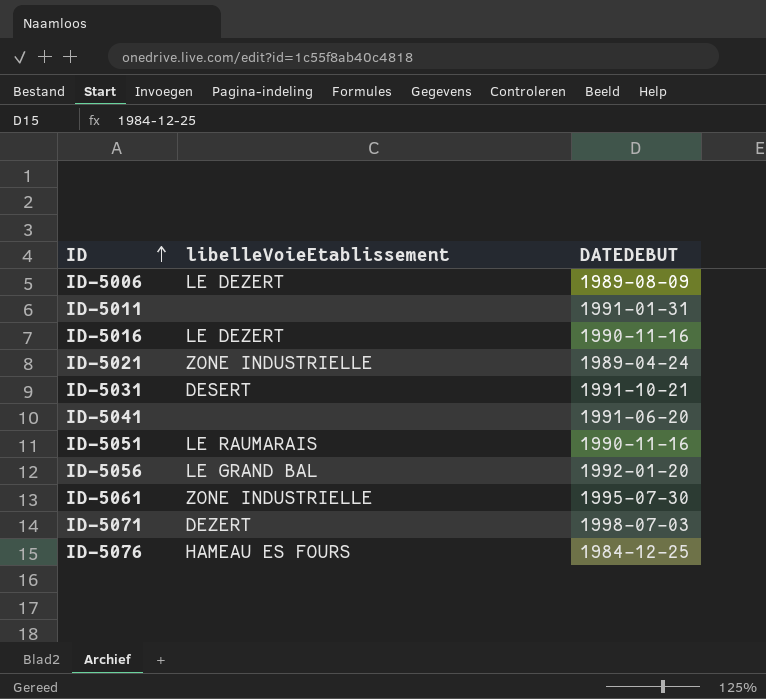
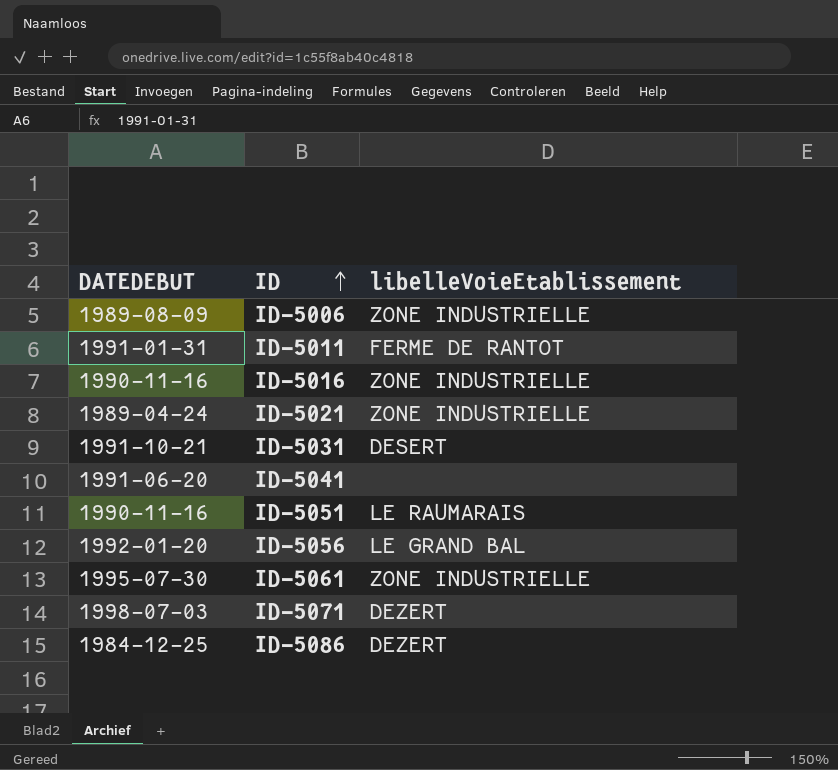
column DATEDEBUT | position: 3 -> 1
row ID-5076: HAMEAU ES FOURS | 1984-12-25 -> none
ID-5006 | libelleVoieEtablissement: LE DEZERT -> ZONE INDUSTRIELLE
ID-5011 | libelleVoieEtablissement: none -> FERME DE RANTOT
ID-5016 | libelleVoieEtablissement: LE DEZERT -> ZONE INDUSTRIELLE
row ID-5086: none -> 1984-12-25 | DEZERT

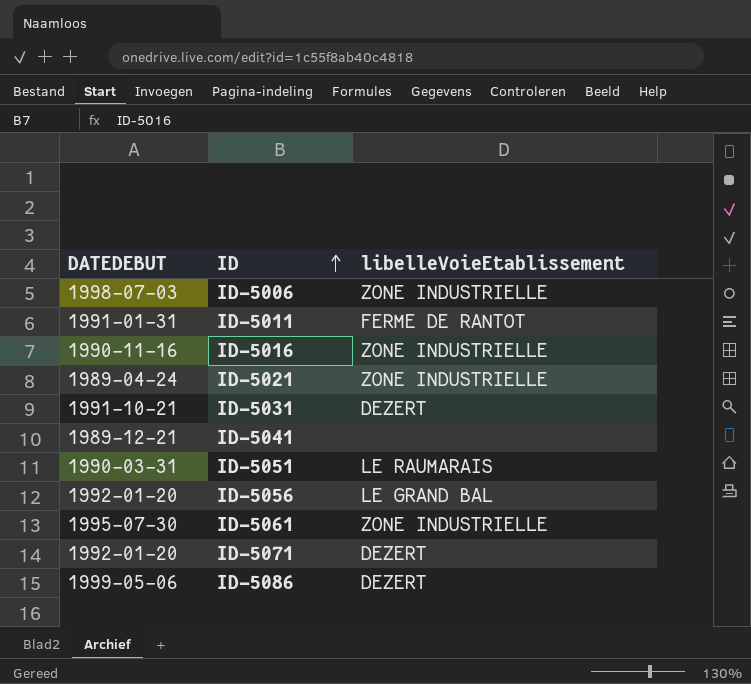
ID-5006 | DATEDEBUT: 1989-08-09 -> 1998-07-03
ID-5031 | libelleVoieEtablissement: DESERT -> DEZERT
ID-5041 | DATEDEBUT: 1991-06-20 -> 1989-12-21
ID-5051 | DATEDEBUT: 1990-11-16 -> 1990-03-31
ID-5071 | DATEDEBUT: 1998-07-03 -> 1992-01-20
ID-5086 | DATEDEBUT: 1984-12-25 -> 1999-05-06

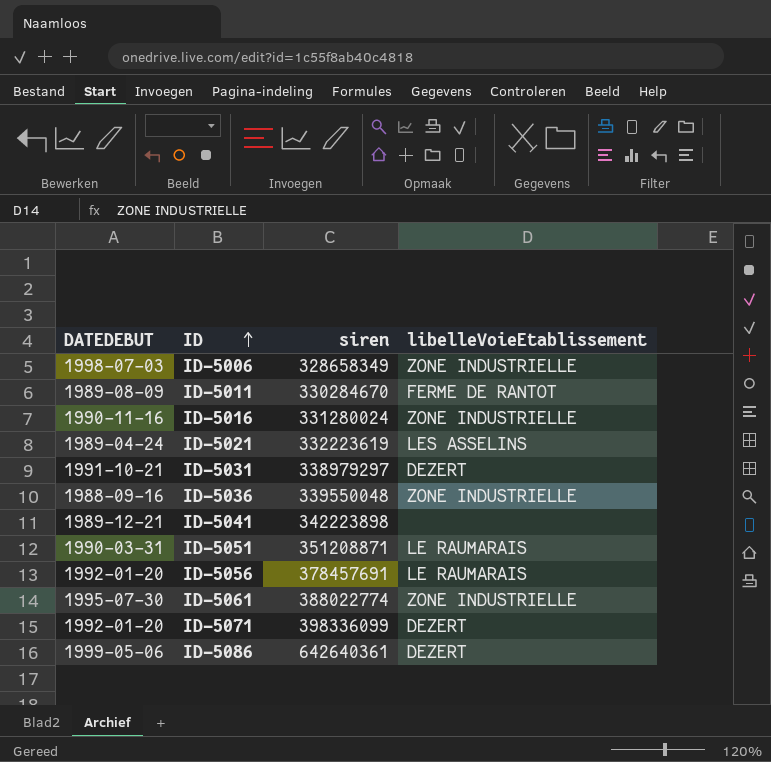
column siren | position: none -> 3
ID-5011 | DATEDEBUT: 1991-01-31 -> 1989-08-09
ID-5021 | libelleVoieEtablissement: ZONE INDUSTRIELLE -> LES ASSELINS
row ID-5036: none -> 1988-09-16 | 339550048 | ZONE INDUSTRIELLE
ID-5056 | libelleVoieEtablissement: LE GRAND BAL -> LE RAUMARAIS

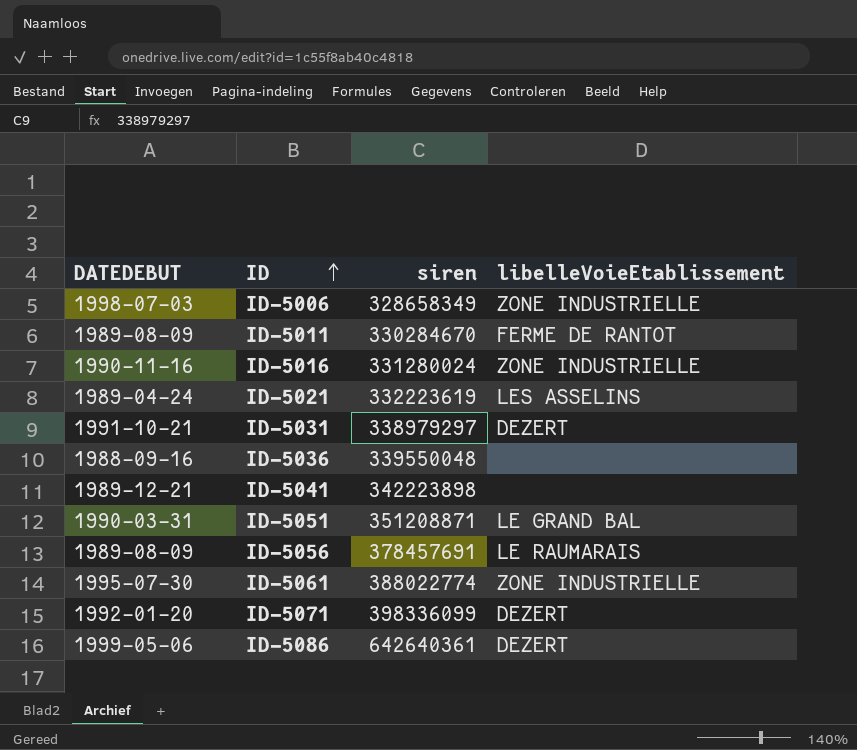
ID-5036 | libelleVoieEtablissement: ZONE INDUSTRIELLE -> none
ID-5051 | libelleVoieEtablissement: LE RAUMARAIS -> LE GRAND BAL
ID-5056 | DATEDEBUT: 1992-01-20 -> 1989-08-09

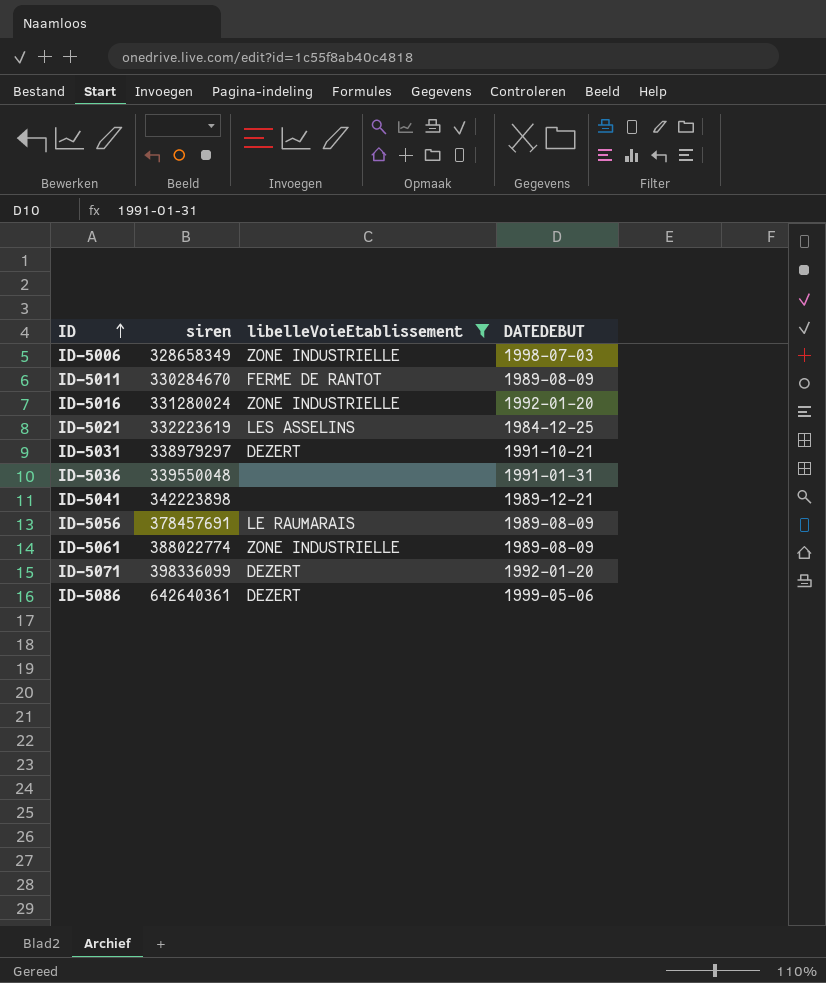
filter: none -> libelleVoieEtablissement != LE GRAND BAL
column DATEDEBUT | position: 1 -> 4
ID-5016 | DATEDEBUT: 1990-11-16 -> 1992-01-20
ID-5021 | DATEDEBUT: 1989-04-24 -> 1984-12-25
ID-5036 | DATEDEBUT: 1988-09-16 -> 1991-01-31
ID-5061 | DATEDEBUT: 1995-07-30 -> 1989-08-09

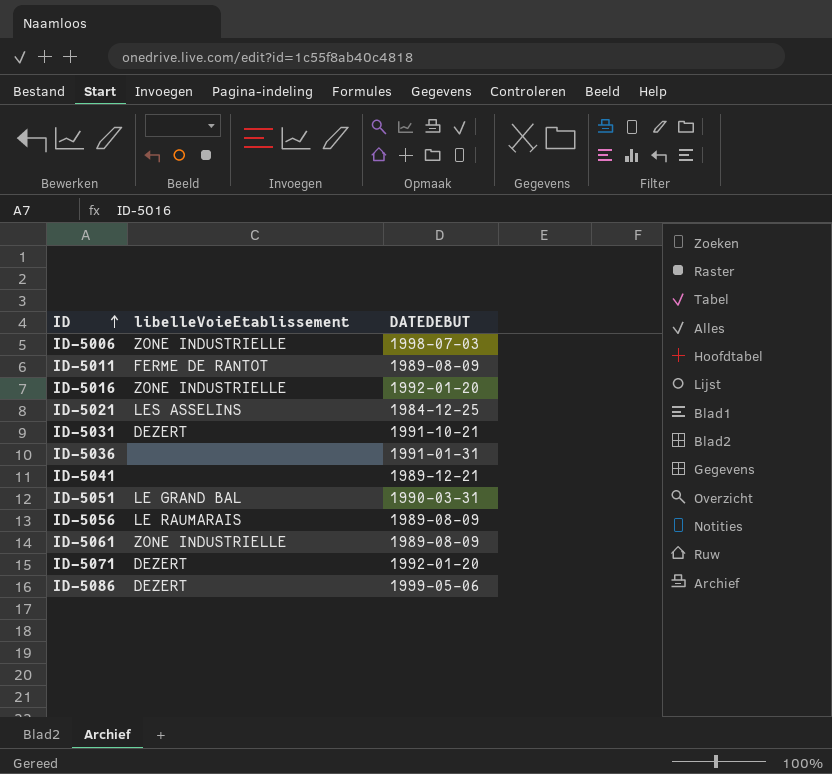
filter: libelleVoieEtablissement != LE GRAND BAL -> none
column siren | position: 2 -> none

